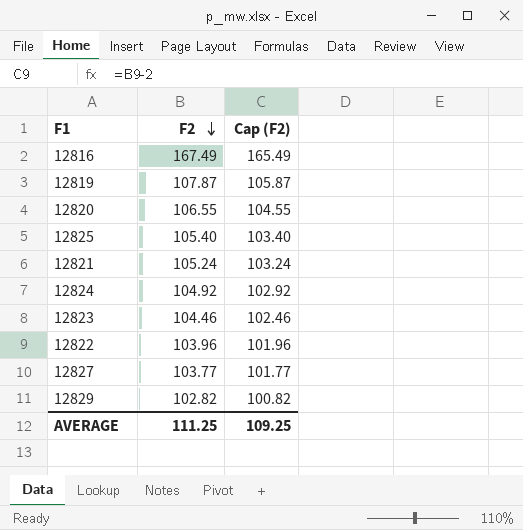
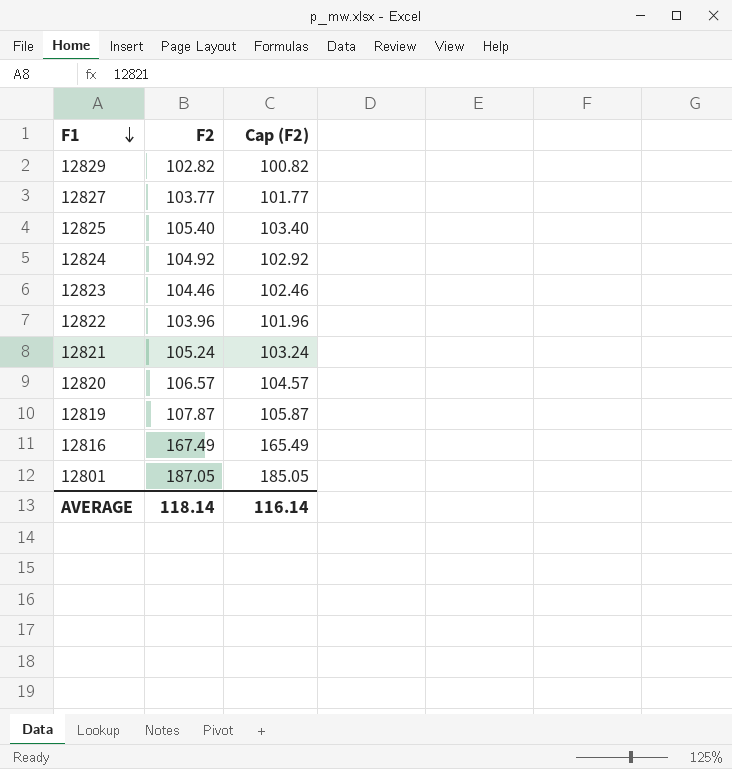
row order: F2 descending -> F1 descending
12820 | F2: 106.55 -> 106.57
12820 | Cap (F2): 104.55 -> 104.57
row 12801: none -> 187.05 | 185.05
AVERAGE | F2: 111.25 -> 118.14
AVERAGE | Cap (F2): 109.25 -> 116.14

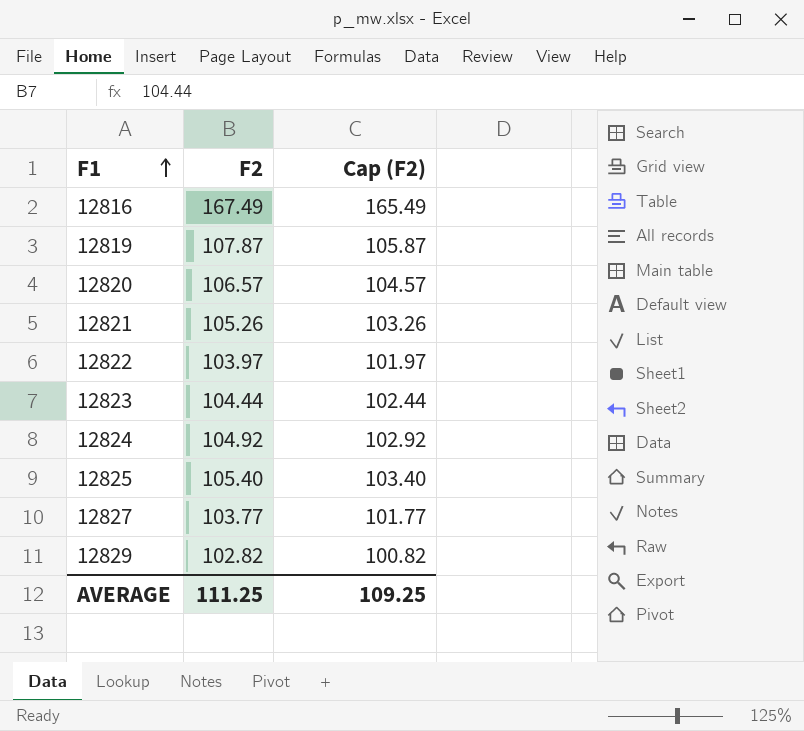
row order: F1 descending -> F1 ascending
row 12801: 187.05 | 185.05 -> none
12821 | F2: 105.24 -> 105.26
12821 | Cap (F2): 103.24 -> 103.26
12822 | F2: 103.96 -> 103.97
12822 | Cap (F2): 101.96 -> 101.97
12823 | F2: 104.46 -> 104.44
12823 | Cap (F2): 102.46 -> 102.44
AVERAGE | F2: 118.14 -> 111.25
AVERAGE | Cap (F2): 116.14 -> 109.25

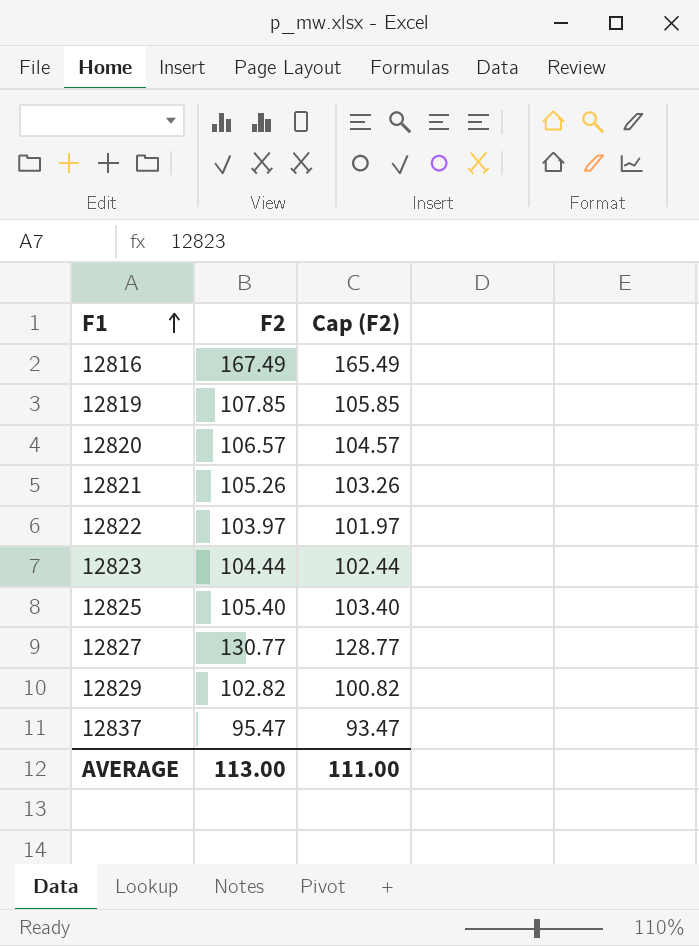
row 12824: 104.92 | 102.92 -> none
12819 | F2: 107.87 -> 107.85
12819 | Cap (F2): 105.87 -> 105.85
12827 | F2: 103.77 -> 130.77
12827 | Cap (F2): 101.77 -> 128.77
row 12837: none -> 95.47 | 93.47
AVERAGE | F2: 111.25 -> 113.00
AVERAGE | Cap (F2): 109.25 -> 111.00

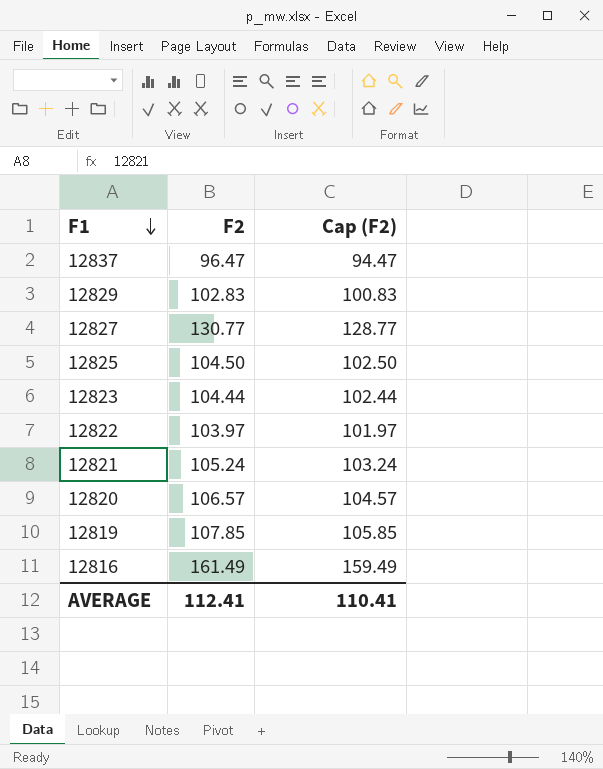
row order: F1 ascending -> F1 descending
12837 | F2: 95.47 -> 96.47
12837 | Cap (F2): 93.47 -> 94.47
12829 | F2: 102.82 -> 102.83
12829 | Cap (F2): 100.82 -> 100.83
12825 | F2: 105.40 -> 104.50
12825 | Cap (F2): 103.40 -> 102.50
12821 | F2: 105.26 -> 105.24
12821 | Cap (F2): 103.26 -> 103.24
12816 | F2: 167.49 -> 161.49
12816 | Cap (F2): 165.49 -> 159.49
AVERAGE | F2: 113.00 -> 112.41
AVERAGE | Cap (F2): 111.00 -> 110.41

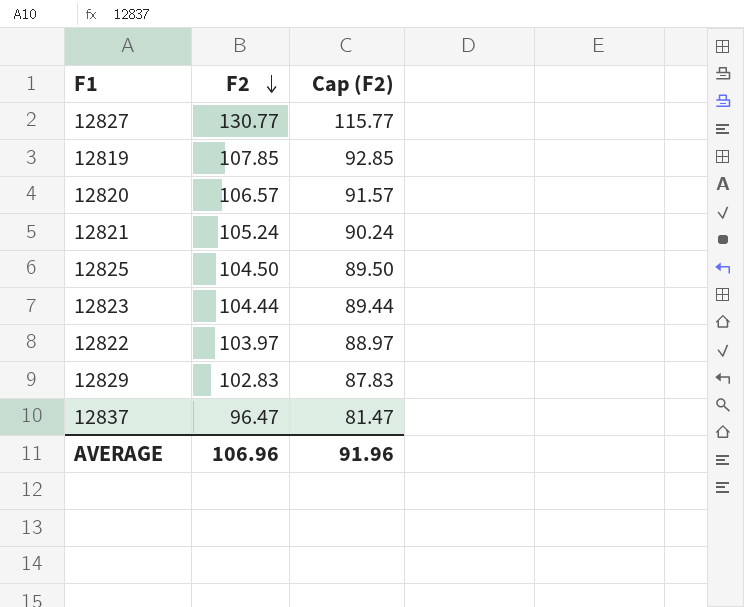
row order: F1 descending -> F2 descending
column Cap (F2) | formula: [F2] - 2 -> [F2] - 15
row 12816: 161.49 | 159.49 -> none
AVERAGE | F2: 112.41 -> 106.96
AVERAGE | Cap (F2): 110.41 -> 91.96

